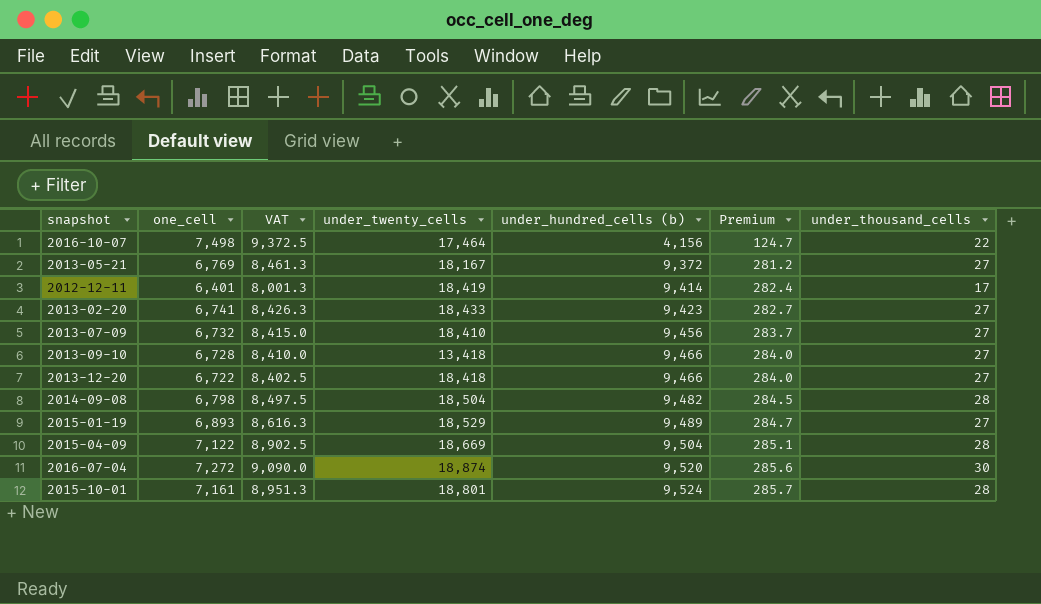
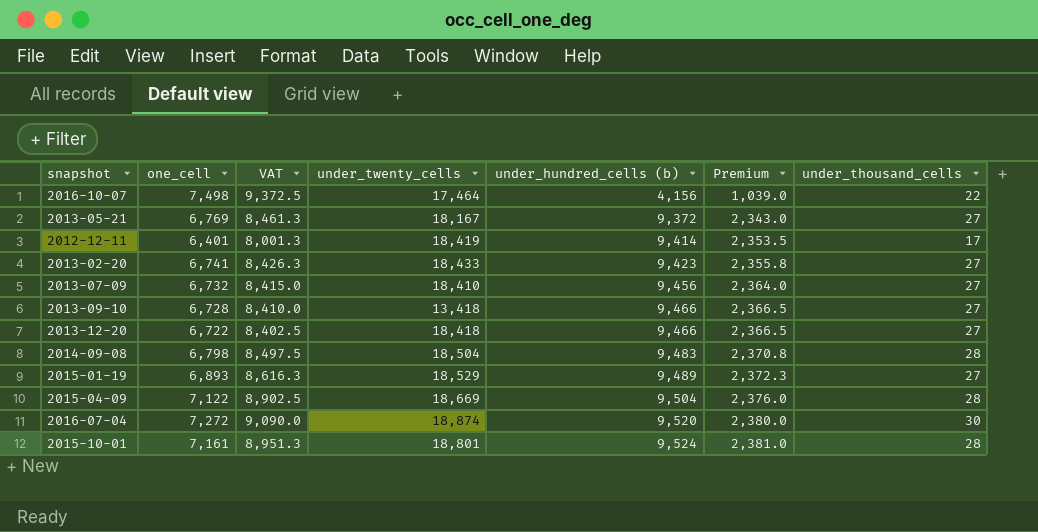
column Premium | formula: [under_hundred_cells (b)] * 0.03 -> [under_hundred_cells (b)] * 0.25
2014-09-08 | under_hundred_cells (b): 9,482 -> 9,483

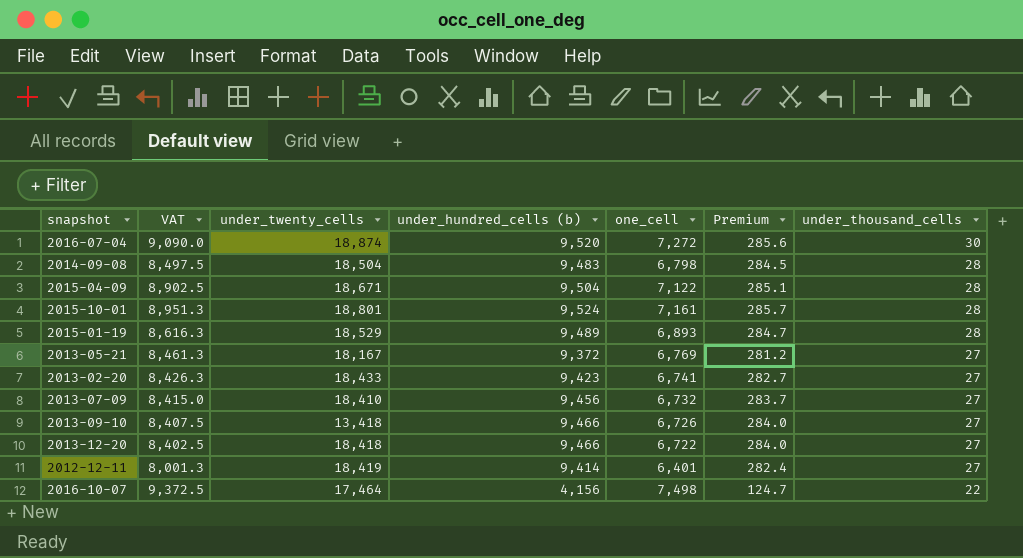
row order: under_hundred_cells (b) ascending -> under_thousand_cells descending
column one_cell | position: 2 -> 5
column Premium | formula: [under_hundred_cells (b)] * 0.25 -> [under_hundred_cells (b)] * 0.03
2015-04-09 | under_twenty_cells: 18,669 -> 18,671
2015-01-19 | under_thousand_cells: 27 -> 28
2013-09-10 | VAT: 8,410.0 -> 8,407.5
2013-09-10 | one_cell: 6,728 -> 6,726
2012-12-11 | under_thousand_cells: 17 -> 27

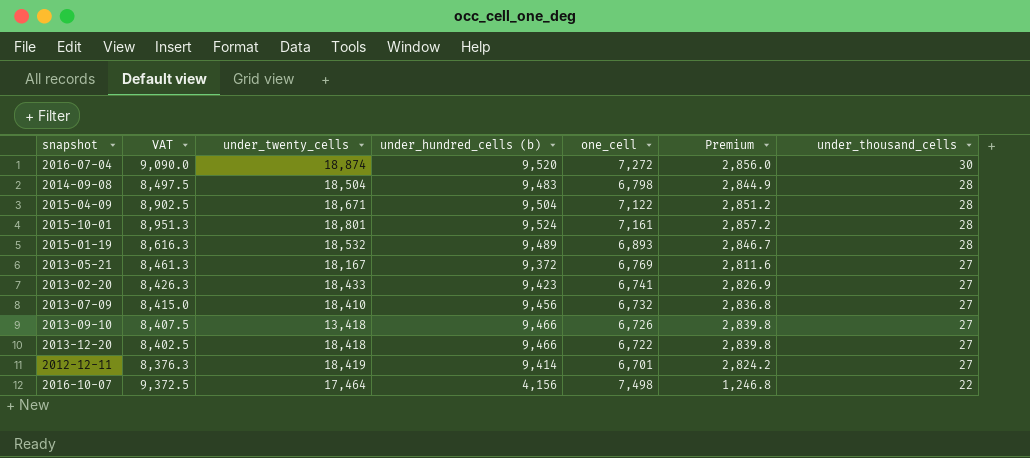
column Premium | formula: [under_hundred_cells (b)] * 0.03 -> [under_hundred_cells (b)] * 0.3
2015-01-19 | under_twenty_cells: 18,529 -> 18,532
2012-12-11 | VAT: 8,001.3 -> 8,376.3
2012-12-11 | one_cell: 6,401 -> 6,701

